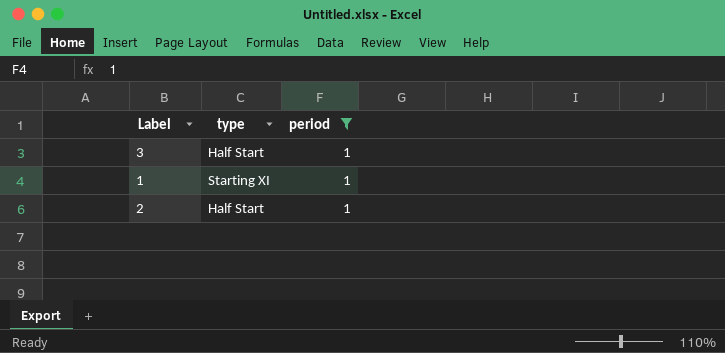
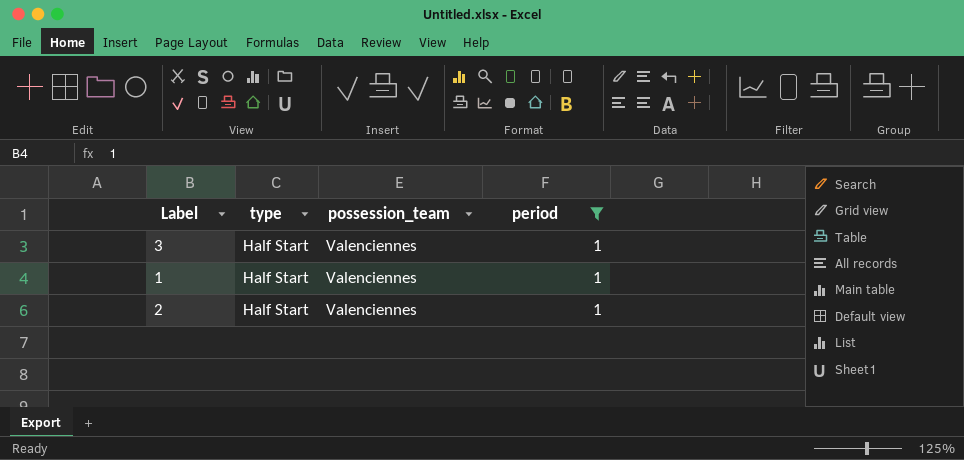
column possession_team | position: none -> 3
1 | type: Starting XI -> Half Start

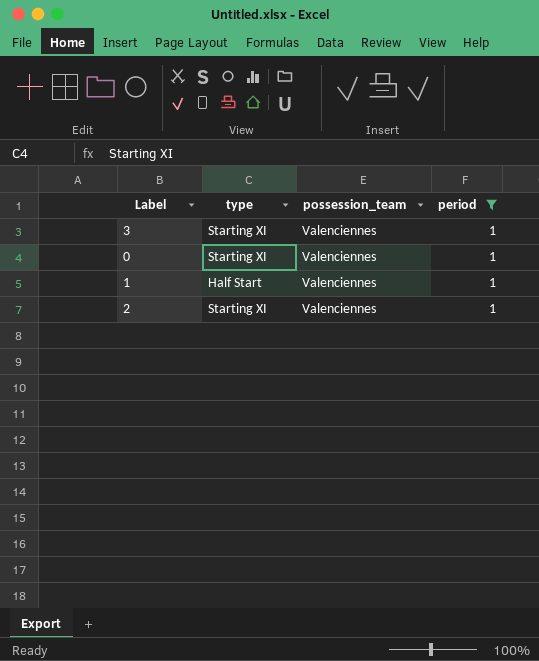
3 | type: Half Start -> Starting XI
row 0: none -> Starting XI | Valenciennes | 1
2 | type: Half Start -> Starting XI

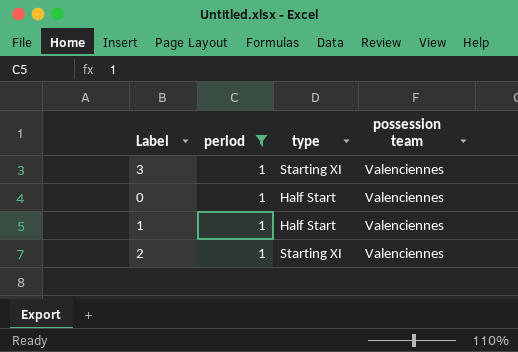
column period | position: 4 -> 2
column name: possession_team -> possession team
0 | type: Starting XI -> Half Start

